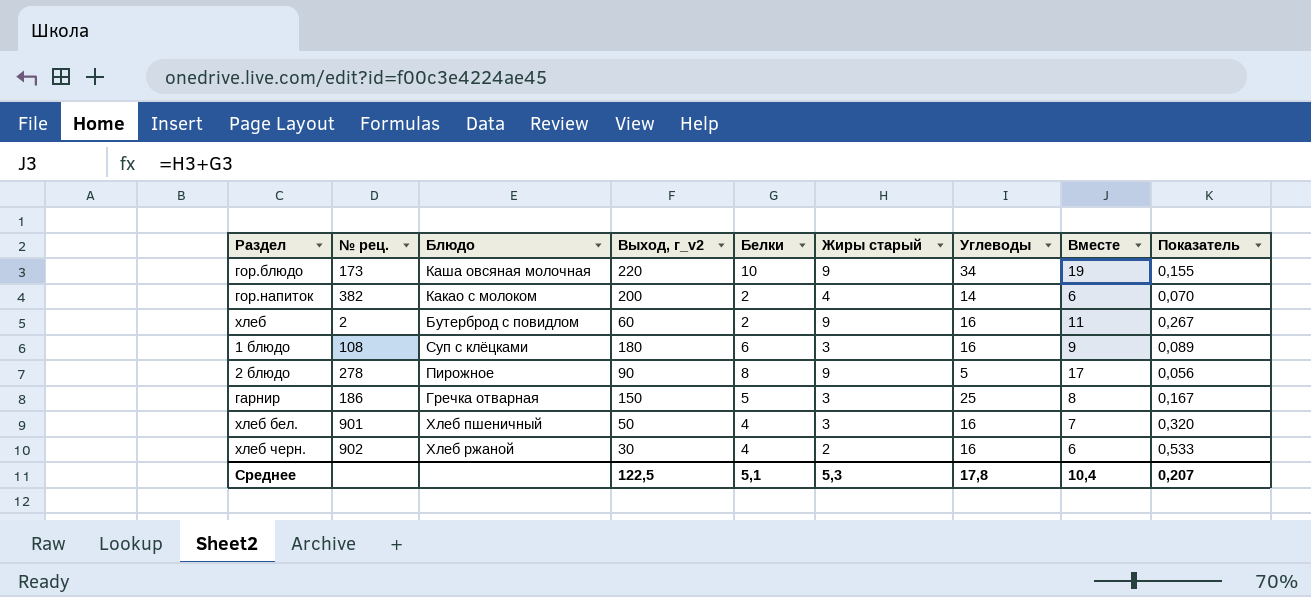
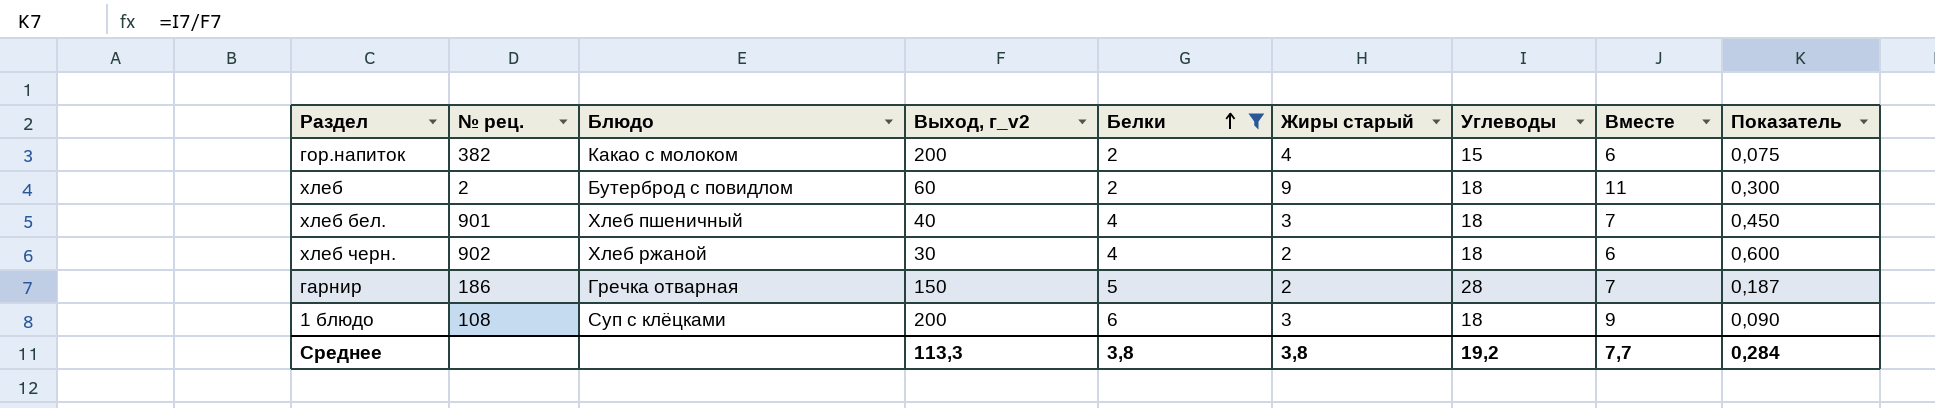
filter: none -> Белки <= 6
row order: none -> Белки ascending
гор.напиток | Углеводы: 14 -> 15
гор.напиток | Показатель: 0,070 -> 0,075
хлеб | Углеводы: 16 -> 18
хлеб | Показатель: 0,267 -> 0,300
хлеб бел. | Выход, г_v2: 50 -> 40
хлеб бел. | Углеводы: 16 -> 18
хлеб бел. | Показатель: 0,320 -> 0,450
хлеб черн. | Углеводы: 16 -> 18
хлеб черн. | Показатель: 0,533 -> 0,600
гарнир | Жиры старый: 3 -> 2
гарнир | Углеводы: 25 -> 28
гарнир | Вместе: 8 -> 7
гарнир | Показатель: 0,167 -> 0,187
1 блюдо | Выход, г_v2: 180 -> 200
1 блюдо | Углеводы: 16 -> 18
1 блюдо | Показатель: 0,089 -> 0,090
Среднее | Выход, г_v2: 122,5 -> 113,3
Среднее | Белки: 5,1 -> 3,8
Среднее | Жиры старый: 5,3 -> 3,8
Среднее | Углеводы: 17,8 -> 19,2
Среднее | Вместе: 10,4 -> 7,7
Среднее | Показатель: 0,207 -> 0,284

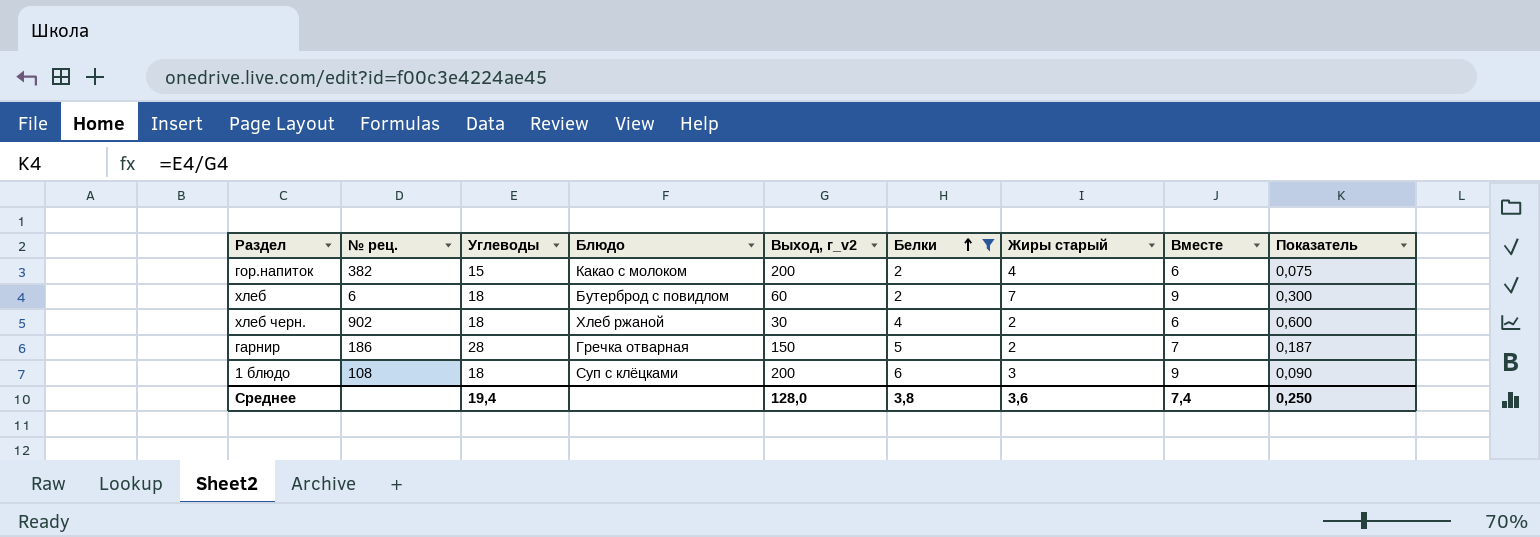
column Углеводы | position: 7 -> 3
row хлеб бел.: 901 | Хлеб пшеничный | 40 | 4 | 3 | 18 | 7 | 0,450 -> none
хлеб | № рец.: 2 -> 6
хлеб | Жиры старый: 9 -> 7
хлеб | Вместе: 11 -> 9
Среднее | Углеводы: 19,2 -> 19,4
Среднее | Выход, г_v2: 113,3 -> 128,0
Среднее | Жиры старый: 3,8 -> 3,6
Среднее | Вместе: 7,7 -> 7,4
Среднее | Показатель: 0,284 -> 0,250

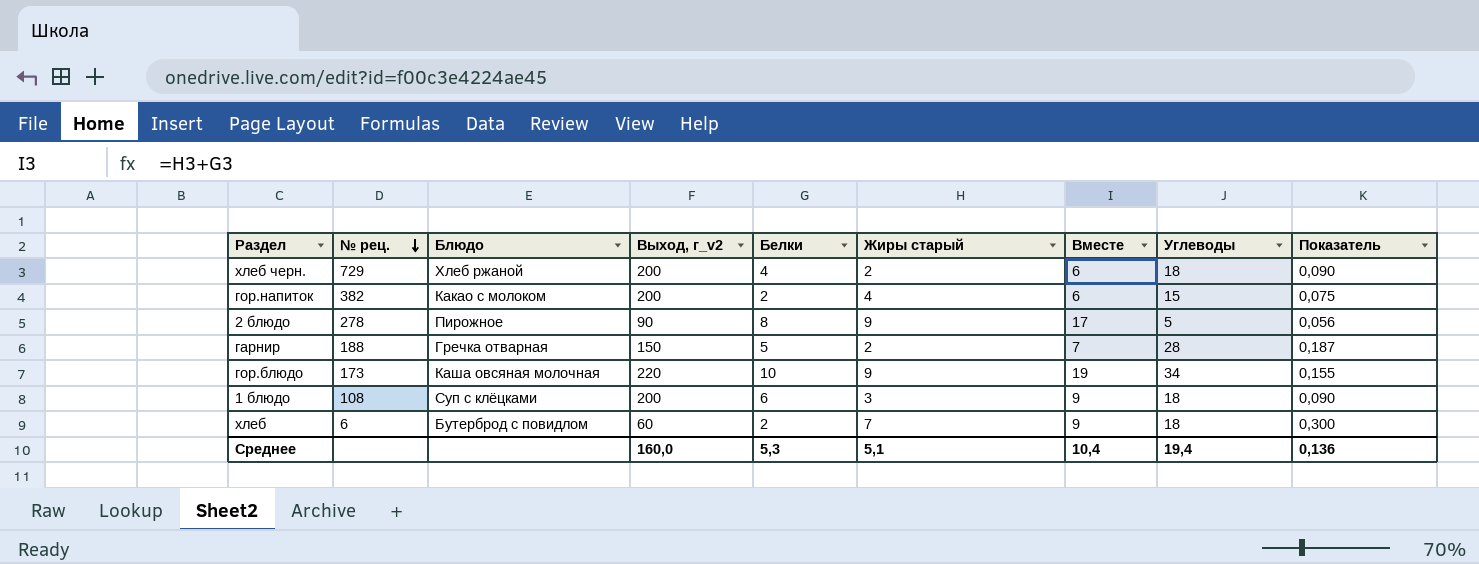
filter: Белки <= 6 -> none
row order: Белки ascending -> № рец. descending
column Углеводы | position: 3 -> 8
хлеб черн. | № рец.: 902 -> 729
хлеб черн. | Выход, г_v2: 30 -> 200
хлеб черн. | Показатель: 0,600 -> 0,090
гарнир | № рец.: 186 -> 188
Среднее | Выход, г_v2: 128,0 -> 160,0
Среднее | Белки: 3,8 -> 5,3
Среднее | Жиры старый: 3,6 -> 5,1
Среднее | Вместе: 7,4 -> 10,4
Среднее | Показатель: 0,250 -> 0,136

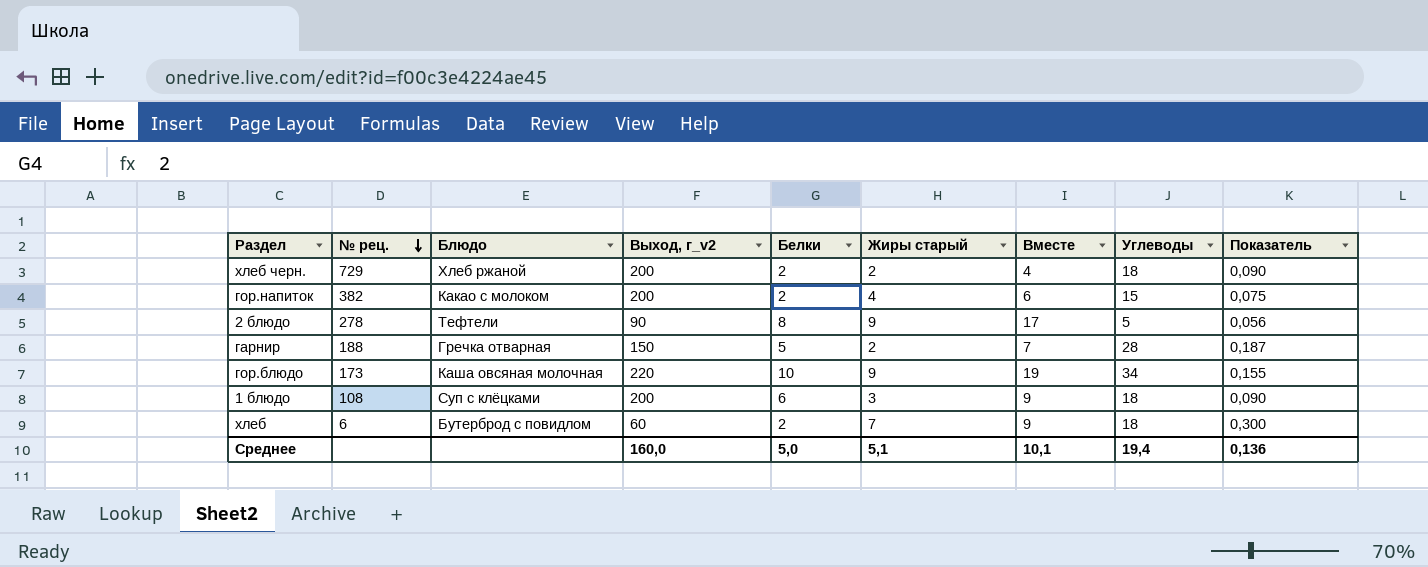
хлеб черн. | Белки: 4 -> 2
хлеб черн. | Вместе: 6 -> 4
2 блюдо | Блюдо: Пирожное -> Тефтели
Среднее | Белки: 5,3 -> 5,0
Среднее | Вместе: 10,4 -> 10,1

